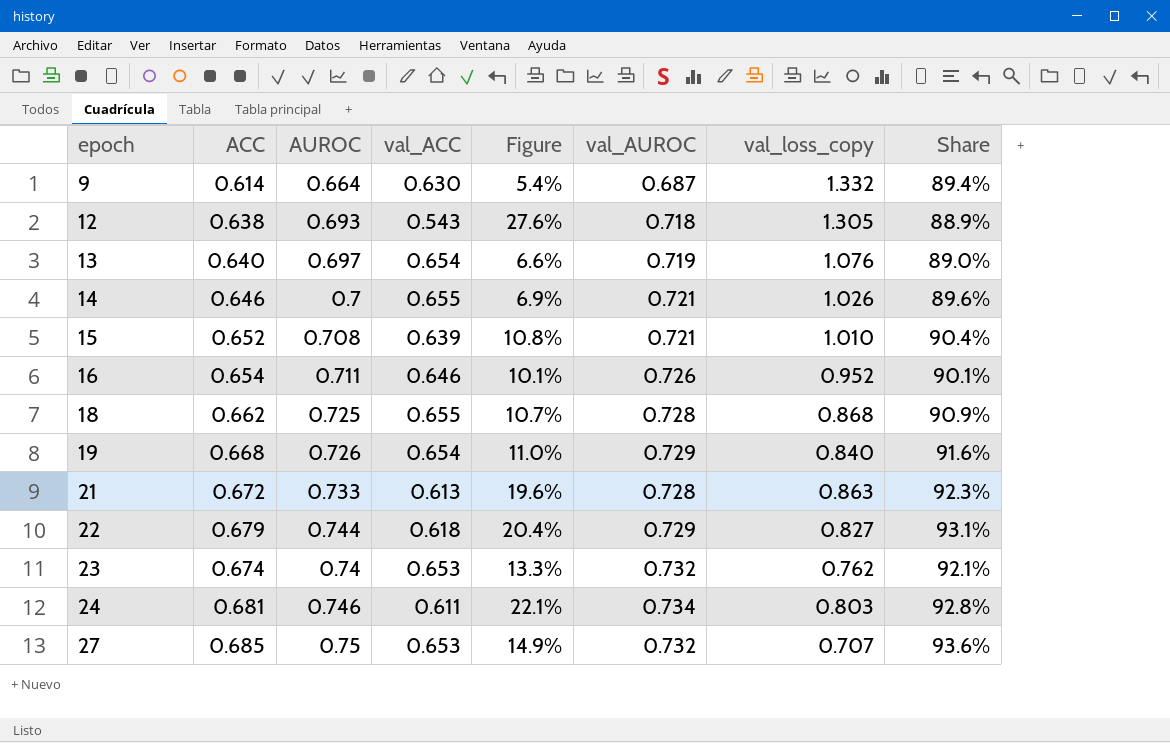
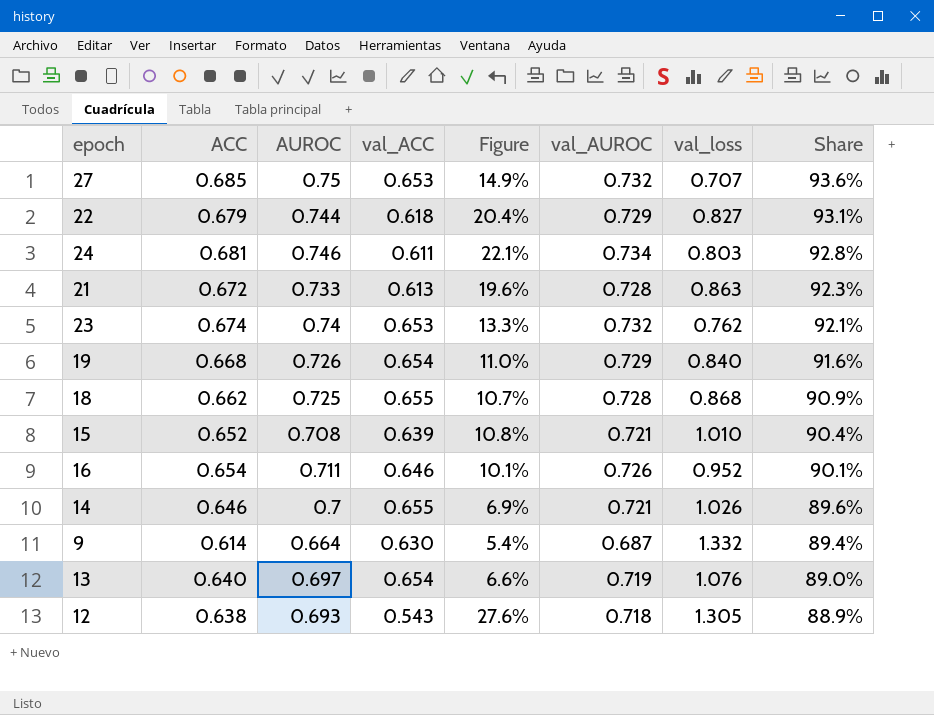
row order: epoch ascending -> Share descending
column name: val_loss_copy -> val_loss

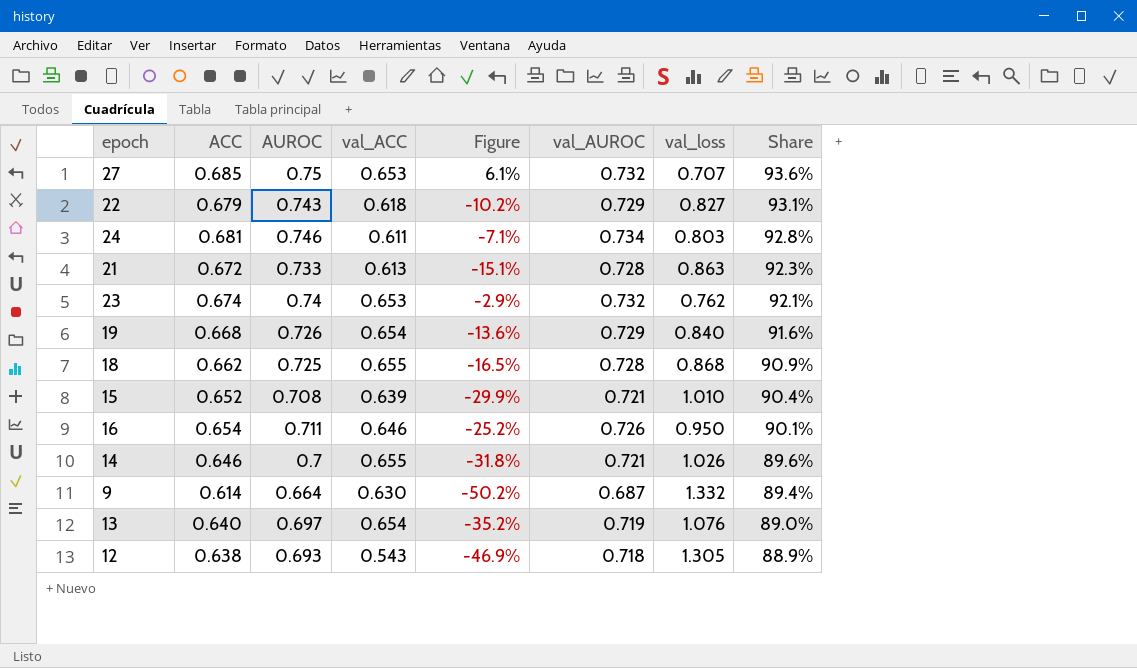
column Figure | formula: ([AUROC] - [val_ACC]) / [val_ACC] -> ([AUROC] - [val_loss]) / [val_loss]
22 | AUROC: 0.744 -> 0.743
16 | val_loss: 0.952 -> 0.950

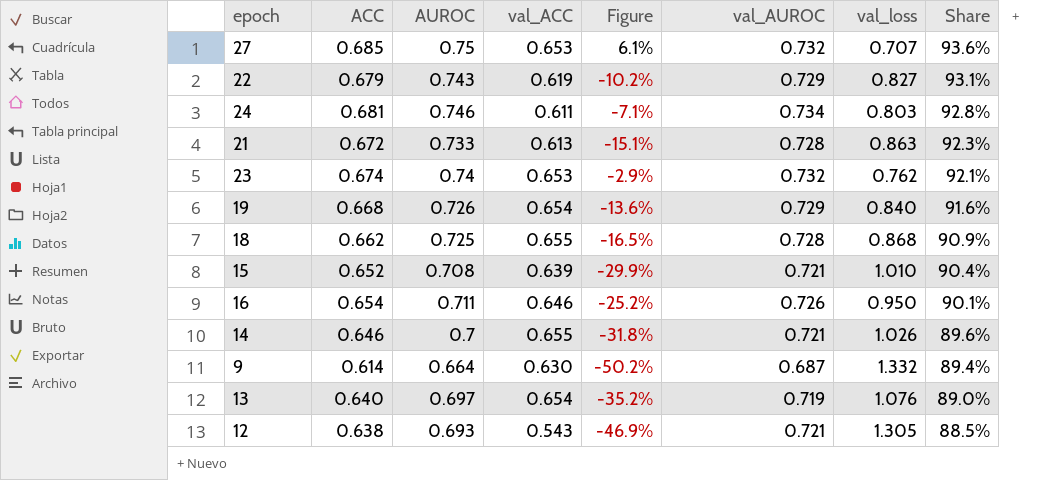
22 | val_ACC: 0.618 -> 0.619
12 | val_AUROC: 0.718 -> 0.721
12 | Share: 88.9% -> 88.5%

